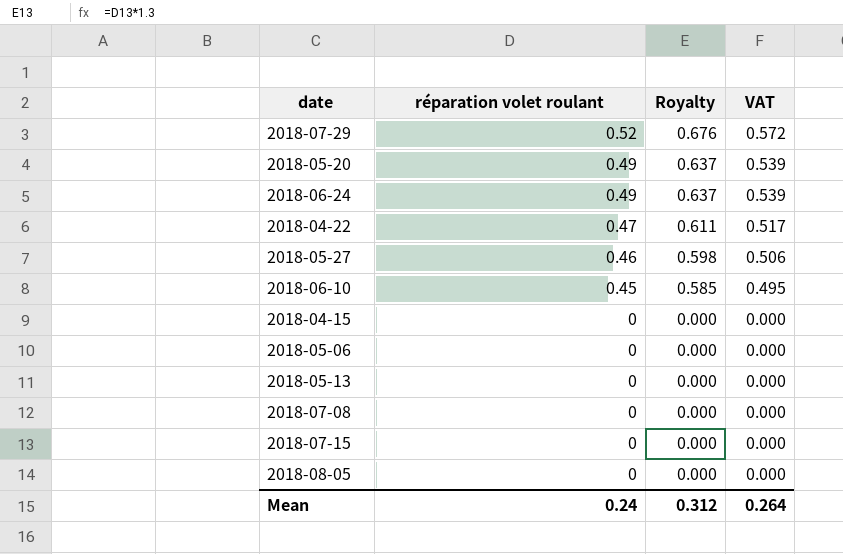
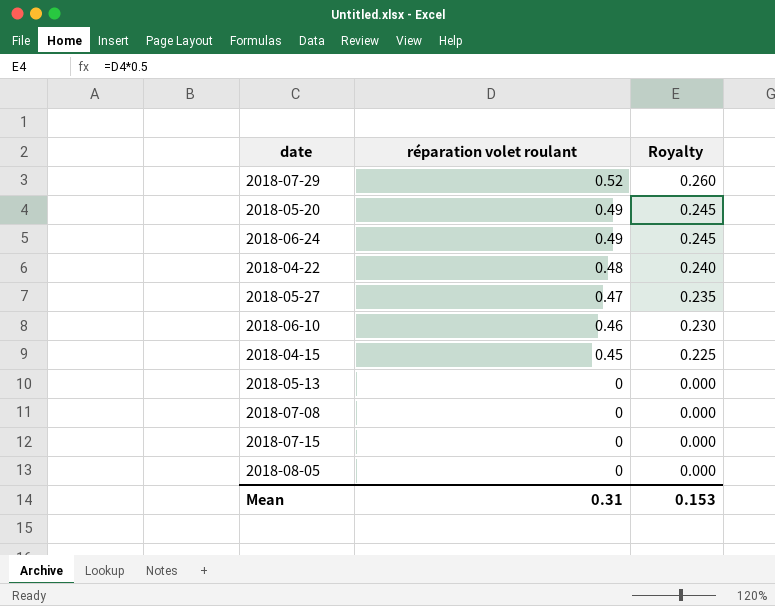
column VAT | formula: [réparation volet roulant] * 1.1 -> none
column Royalty | formula: [réparation volet roulant] * 1.3 -> [réparation volet roulant] * 0.5
row 2018-05-06: 0 | 0.000 | 0.000 -> none
2018-04-22 | réparation volet roulant: 0.47 -> 0.48
2018-05-27 | réparation volet roulant: 0.46 -> 0.47
2018-06-10 | réparation volet roulant: 0.45 -> 0.46
2018-04-15 | réparation volet roulant: 0 -> 0.45
Mean | réparation volet roulant: 0.24 -> 0.31
Mean | Royalty: 0.312 -> 0.153

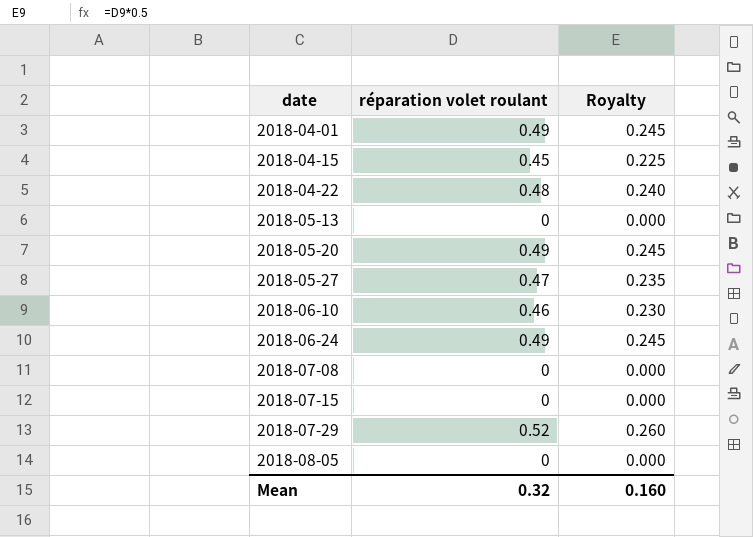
row order: réparation volet roulant descending -> date ascending
row 2018-04-01: none -> 0.49 | 0.245
Mean | réparation volet roulant: 0.31 -> 0.32
Mean | Royalty: 0.153 -> 0.160

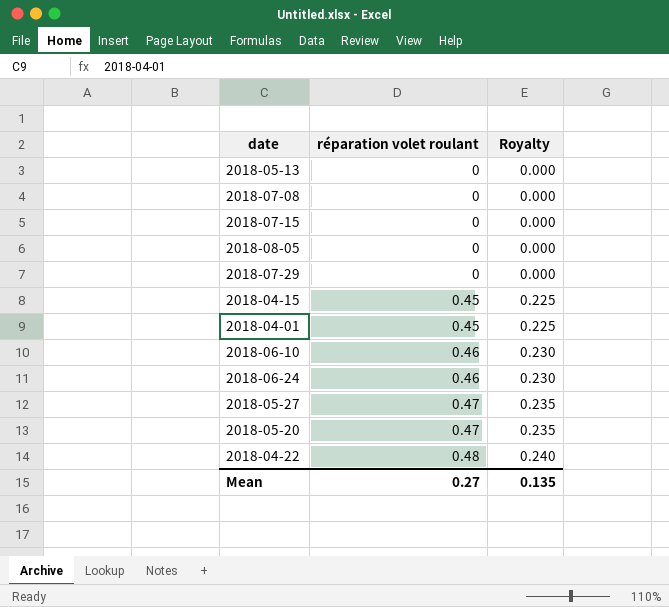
row order: date ascending -> réparation volet roulant ascending
2018-07-29 | réparation volet roulant: 0.52 -> 0
2018-07-29 | Royalty: 0.260 -> 0.000
2018-04-01 | réparation volet roulant: 0.49 -> 0.45
2018-04-01 | Royalty: 0.245 -> 0.225
2018-06-24 | réparation volet roulant: 0.49 -> 0.46
2018-06-24 | Royalty: 0.245 -> 0.230
2018-05-20 | réparation volet roulant: 0.49 -> 0.47
2018-05-20 | Royalty: 0.245 -> 0.235
Mean | réparation volet roulant: 0.32 -> 0.27
Mean | Royalty: 0.160 -> 0.135

